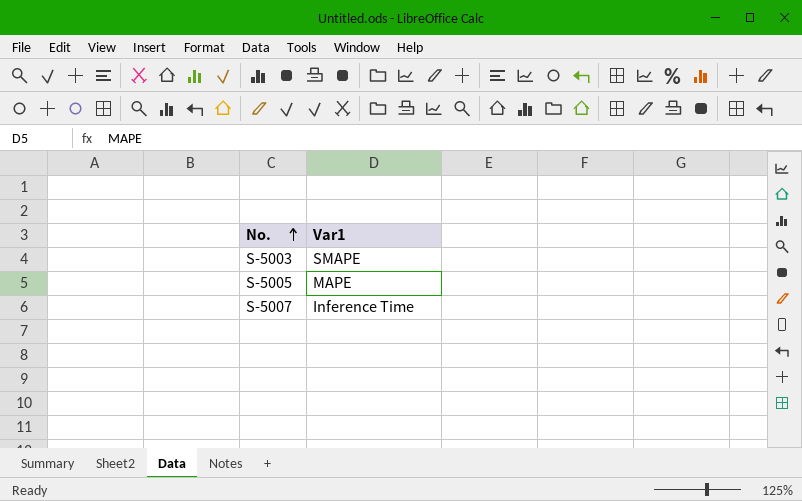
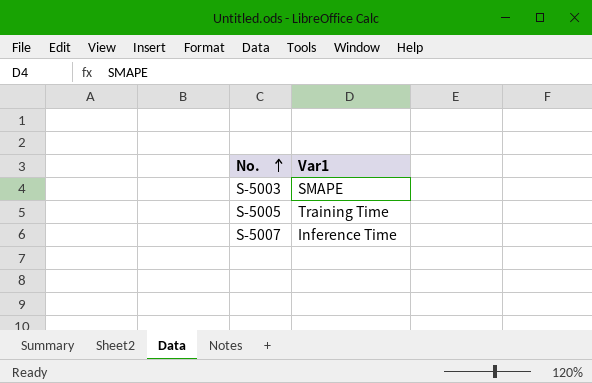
S-5005 | Var1: MAPE -> Training Time

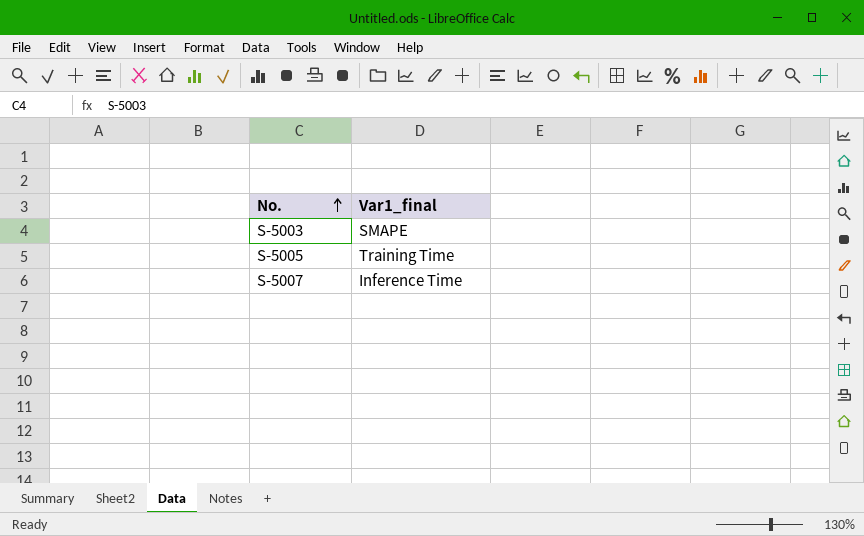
column name: Var1 -> Var1_final

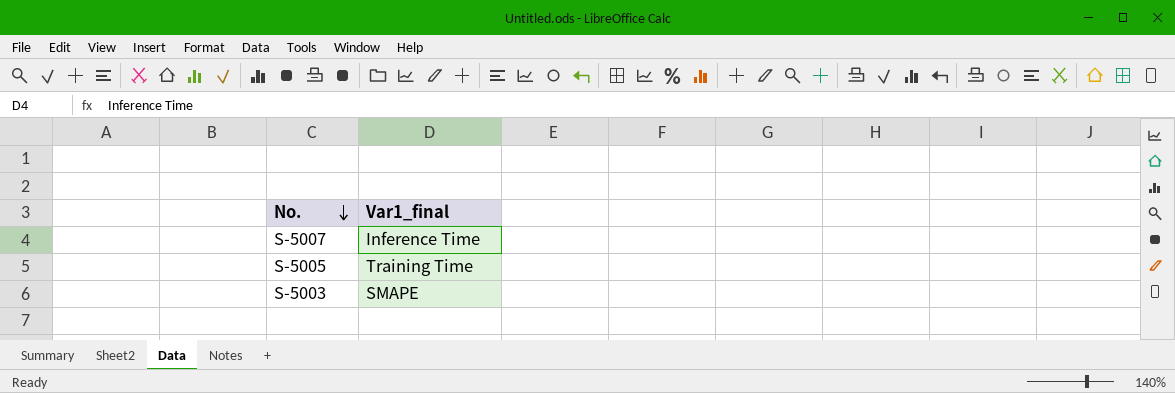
row order: No. ascending -> No. descending

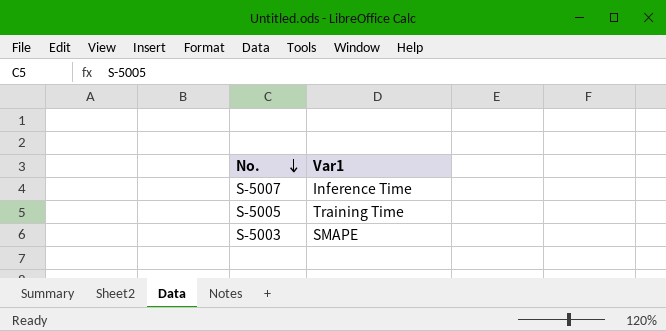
column name: Var1_final -> Var1

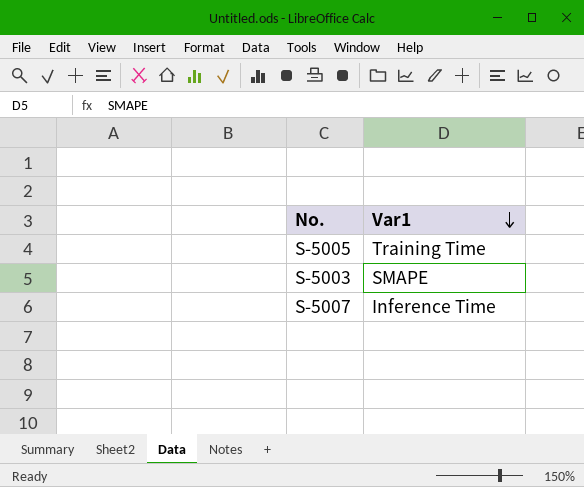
row order: No. descending -> Var1 descending

